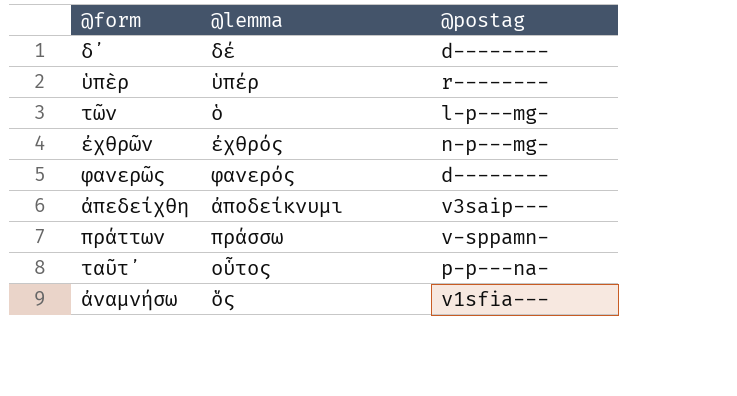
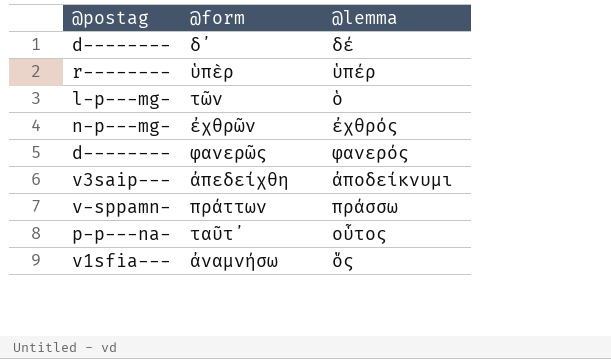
column @postag | position: 3 -> 1

